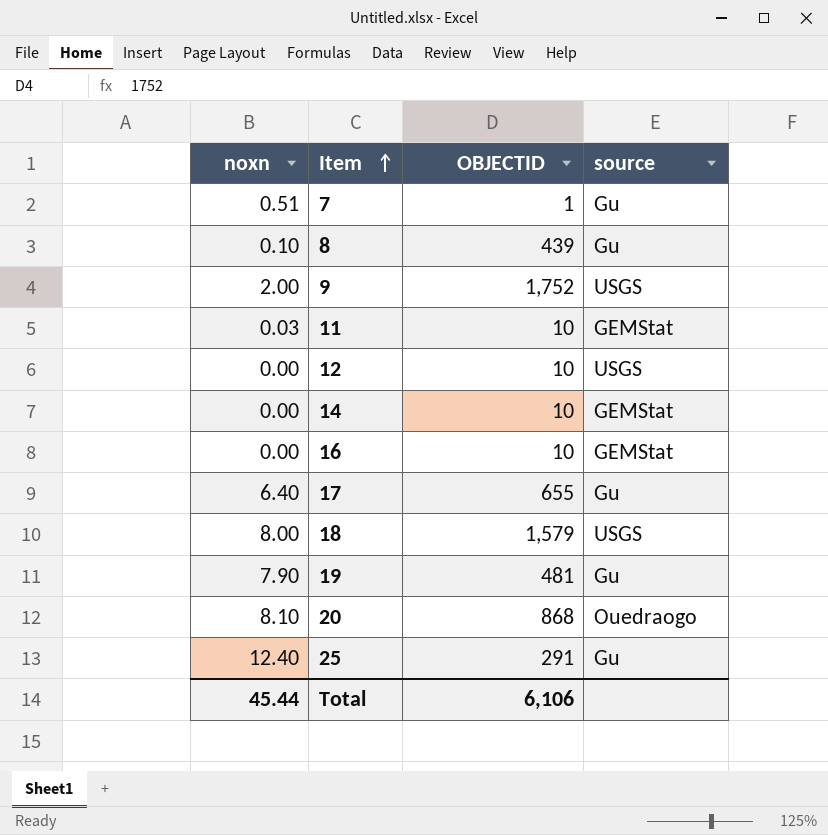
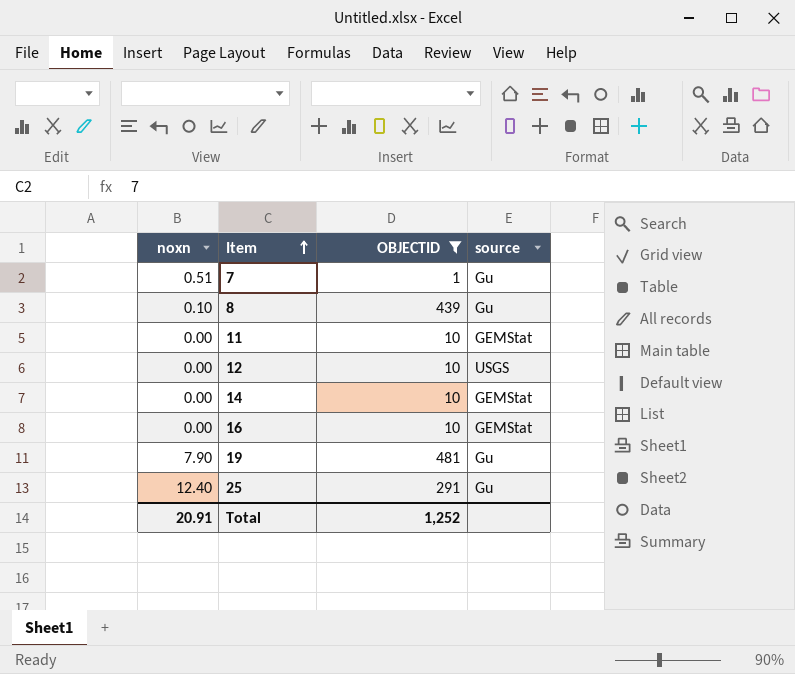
filter: none -> OBJECTID <= 481
11 | noxn: 0.03 -> 0.00
Total | noxn: 45.44 -> 20.91
Total | OBJECTID: 6,106 -> 1,252

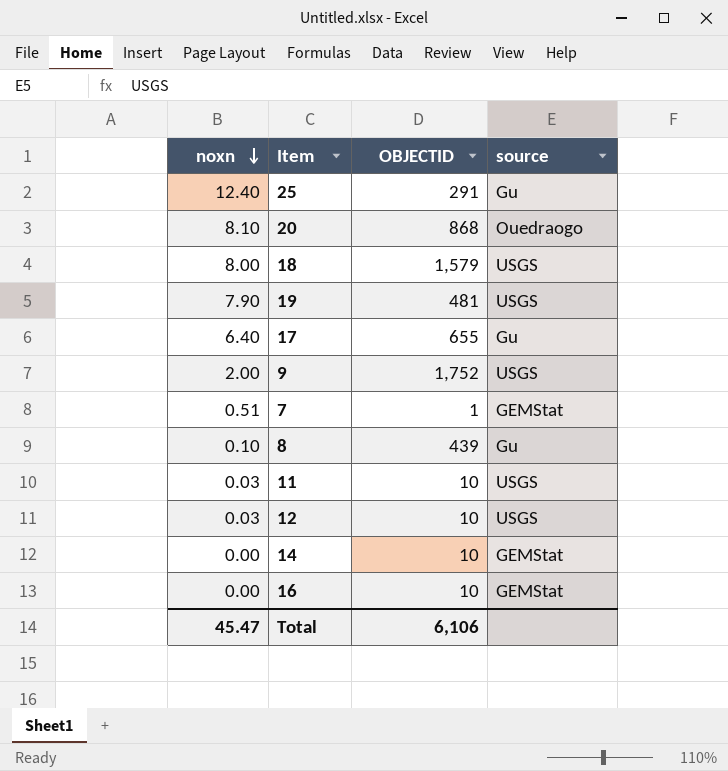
filter: OBJECTID <= 481 -> none
row order: Item ascending -> noxn descending
19 | source: Gu -> USGS
7 | source: Gu -> GEMStat
11 | noxn: 0.00 -> 0.03
11 | source: GEMStat -> USGS
12 | noxn: 0.00 -> 0.03
Total | noxn: 20.91 -> 45.47
Total | OBJECTID: 1,252 -> 6,106

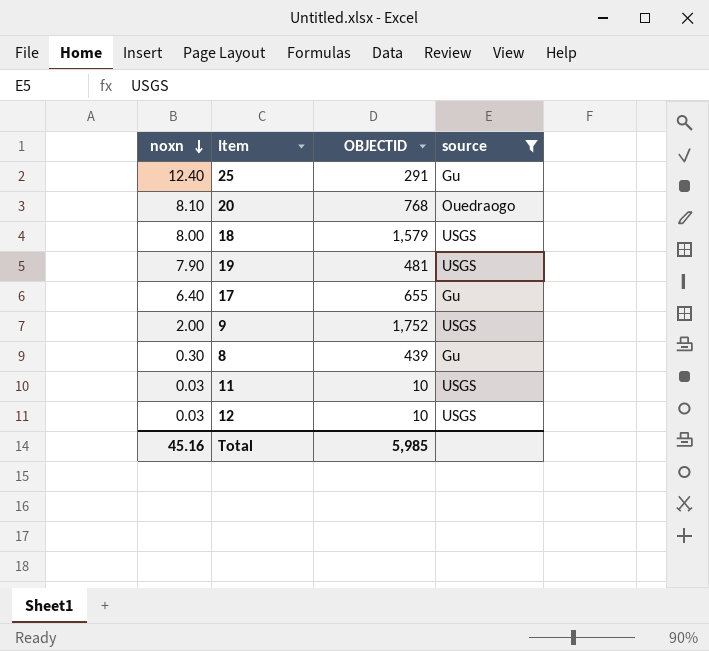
filter: none -> source != GEMStat
20 | OBJECTID: 868 -> 768
8 | noxn: 0.10 -> 0.30
Total | noxn: 45.47 -> 45.16
Total | OBJECTID: 6,106 -> 5,985

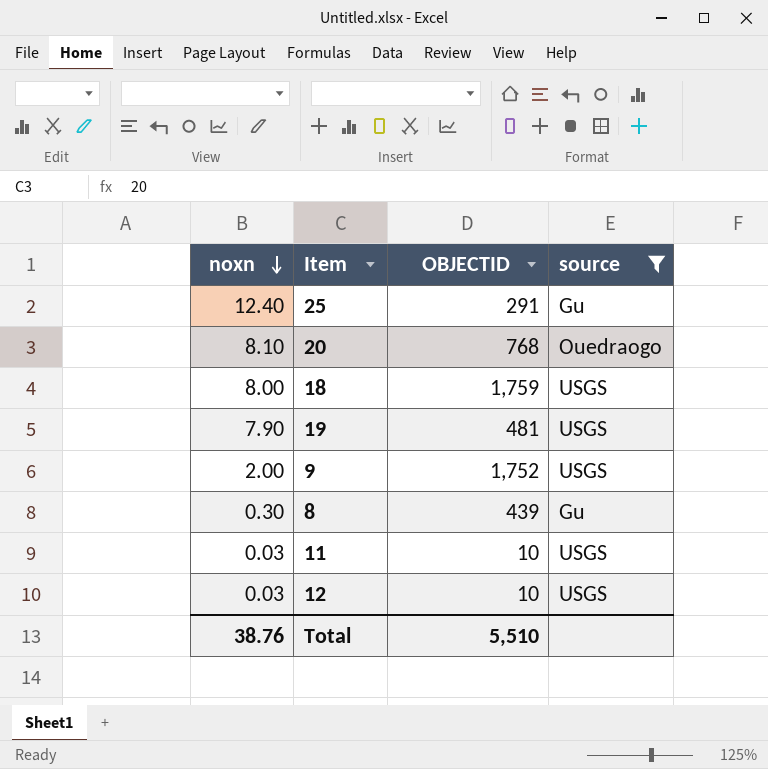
row 17: 6.40 | 655 | Gu -> none
18 | OBJECTID: 1,579 -> 1,759
Total | noxn: 45.16 -> 38.76
Total | OBJECTID: 5,985 -> 5,510

